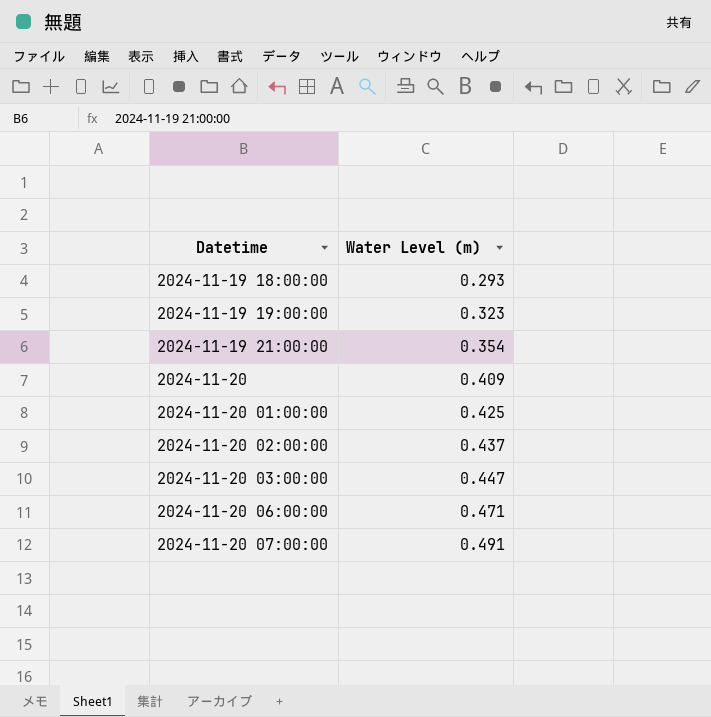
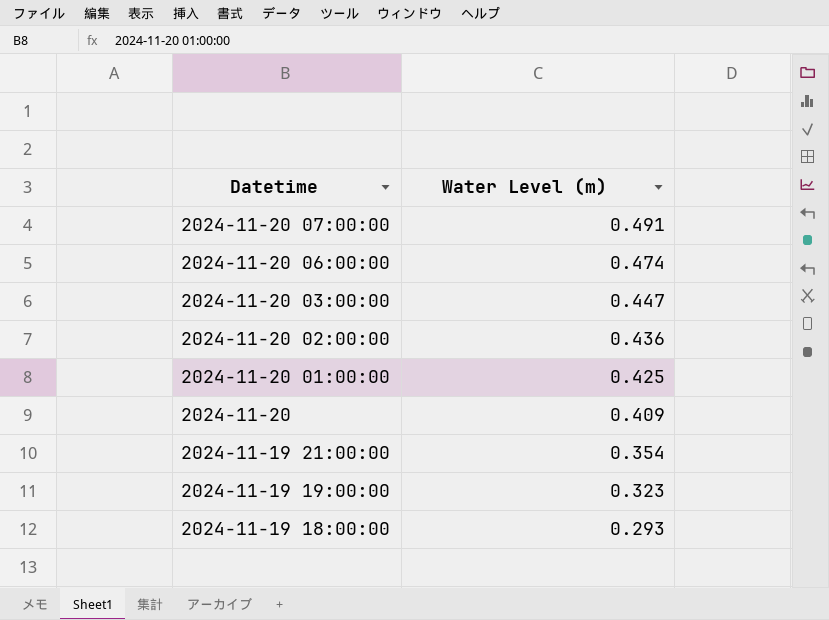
row order: Datetime ascending -> Datetime descending
2024-11-20 06:00:00 | Water Level (m): 0.471 -> 0.474
2024-11-20 02:00:00 | Water Level (m): 0.437 -> 0.436

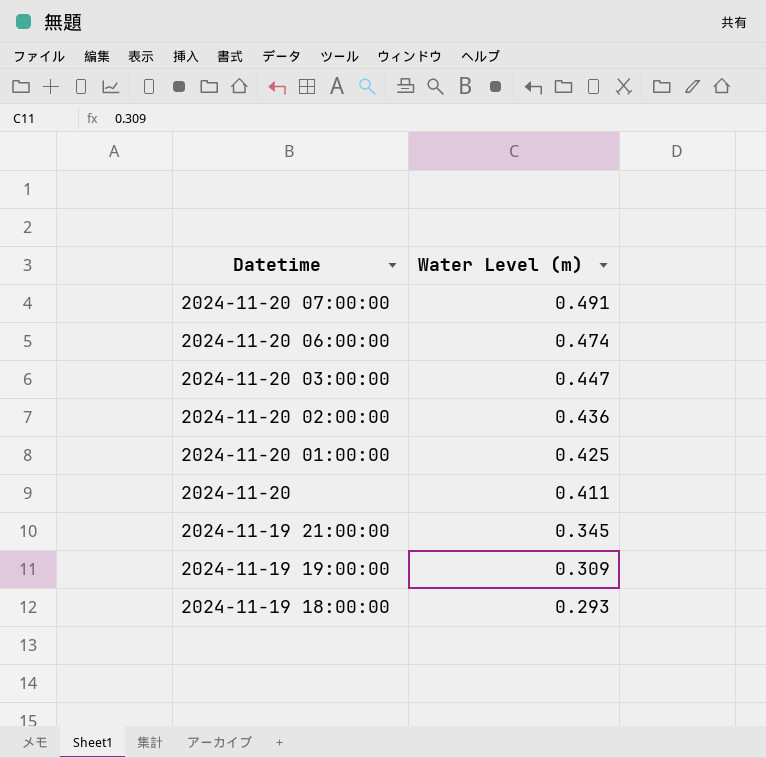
2024-11-20 | Water Level (m): 0.409 -> 0.411
2024-11-19 21:00:00 | Water Level (m): 0.354 -> 0.345
2024-11-19 19:00:00 | Water Level (m): 0.323 -> 0.309

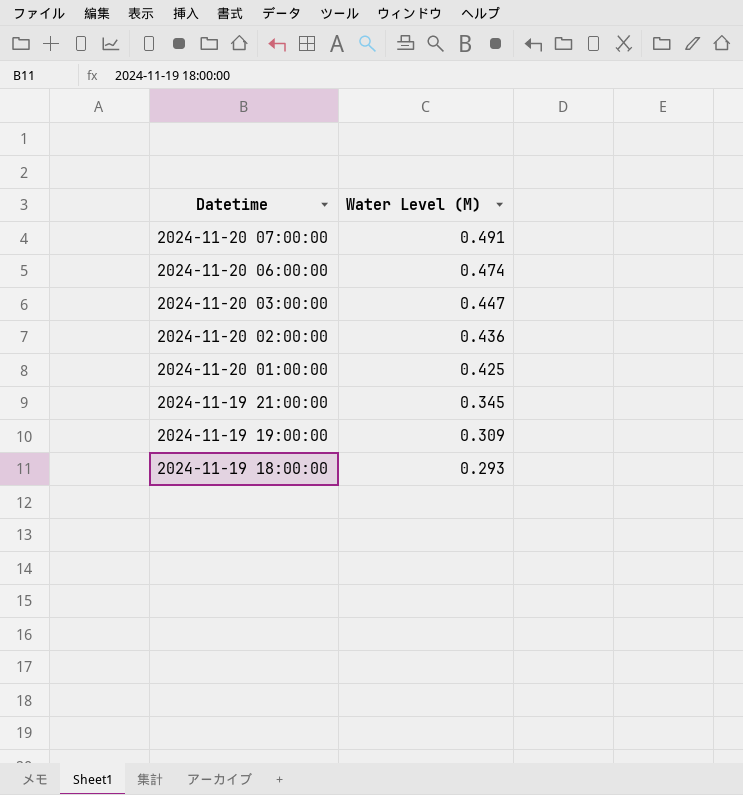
column name: Water Level (m) -> Water Level (M)
row 2024-11-20: 0.411 -> none

